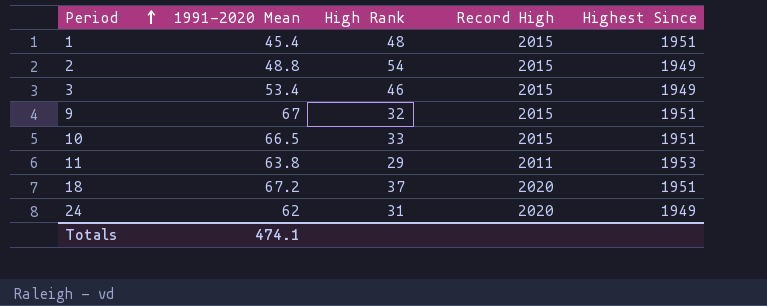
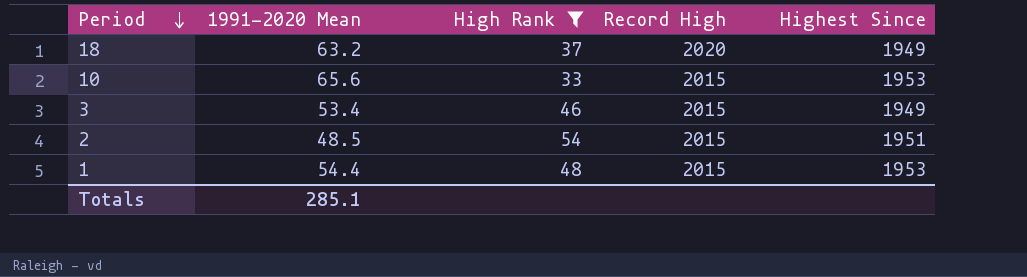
filter: none -> High Rank >= 33
row order: Period ascending -> Period descending
18 | 1991-2020 Mean: 67.2 -> 63.2
18 | Highest Since: 1951 -> 1949
10 | 1991-2020 Mean: 66.5 -> 65.6
10 | Highest Since: 1951 -> 1953
2 | 1991-2020 Mean: 48.8 -> 48.5
2 | Highest Since: 1949 -> 1951
1 | 1991-2020 Mean: 45.4 -> 54.4
1 | Highest Since: 1951 -> 1953
Totals | 1991-2020 Mean: 474.1 -> 285.1

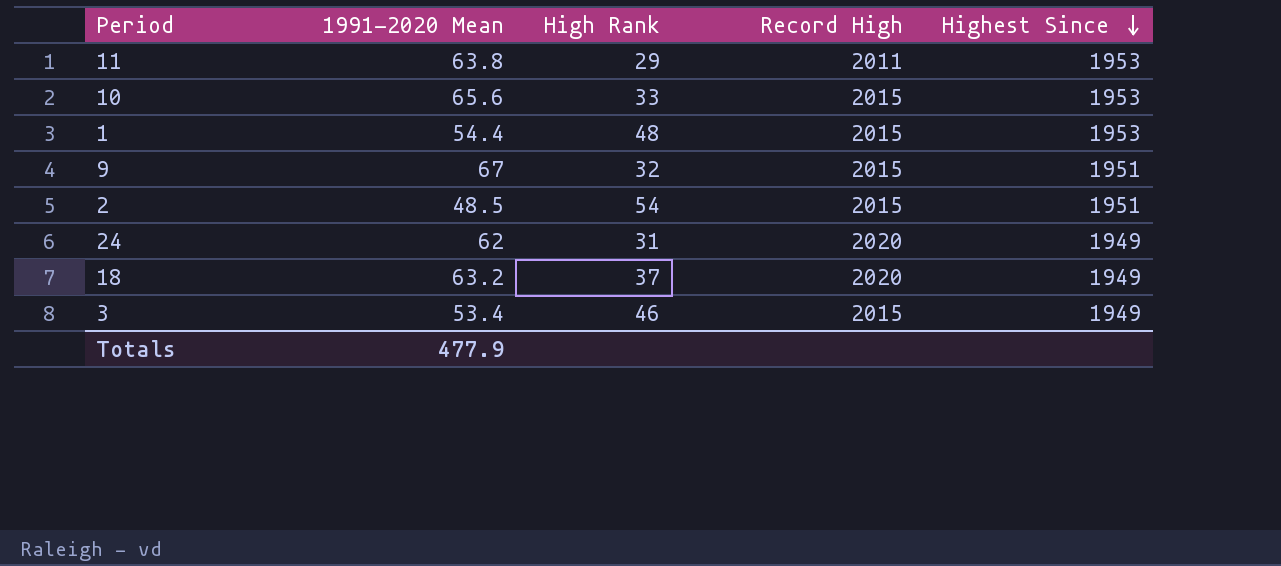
filter: High Rank >= 33 -> none
row order: Period descending -> Highest Since descending
Totals | 1991-2020 Mean: 285.1 -> 477.9

